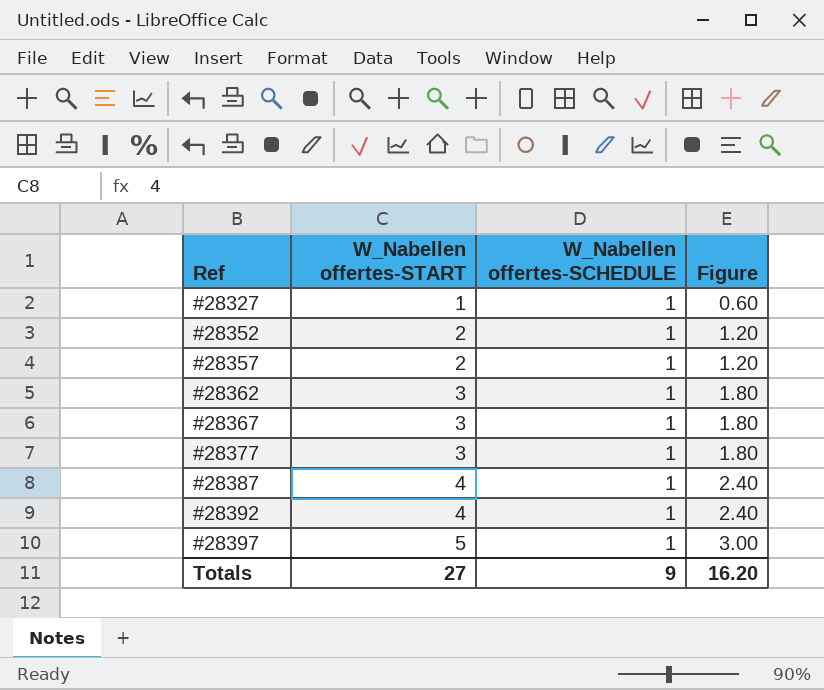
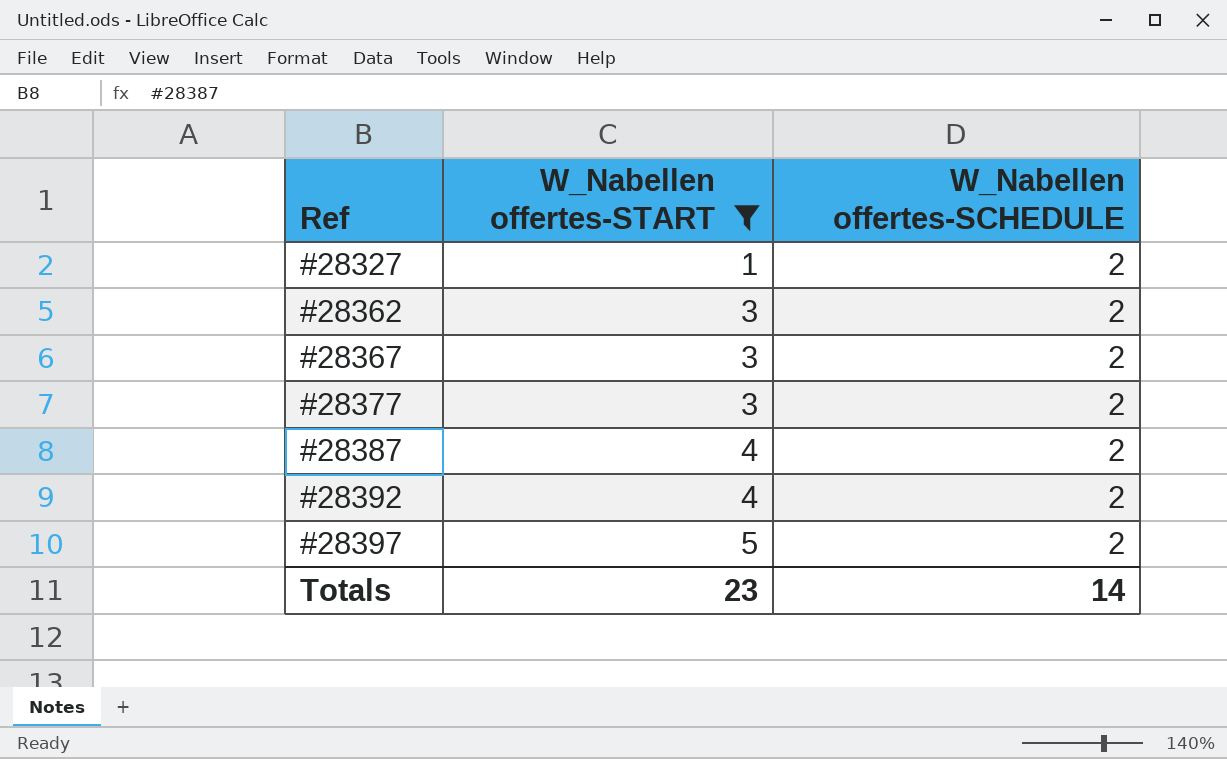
filter: none -> W_Nabellen offertes-START != 2
column Figure | formula: [W_Nabellen offertes-START] * 0.6 -> none
#28327 | W_Nabellen offertes-SCHEDULE: 1 -> 2
#28362 | W_Nabellen offertes-SCHEDULE: 1 -> 2
#28367 | W_Nabellen offertes-SCHEDULE: 1 -> 2
#28377 | W_Nabellen offertes-SCHEDULE: 1 -> 2
#28387 | W_Nabellen offertes-SCHEDULE: 1 -> 2
#28392 | W_Nabellen offertes-SCHEDULE: 1 -> 2
#28397 | W_Nabellen offertes-SCHEDULE: 1 -> 2
Totals | W_Nabellen offertes-START: 27 -> 23
Totals | W_Nabellen offertes-SCHEDULE: 9 -> 14

